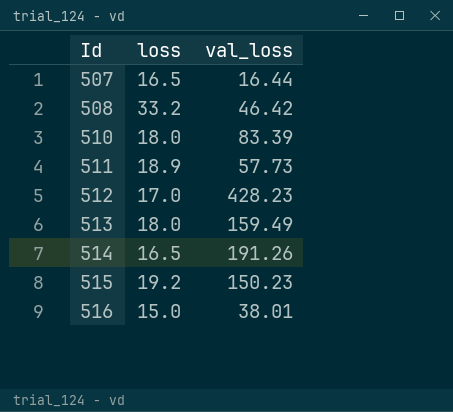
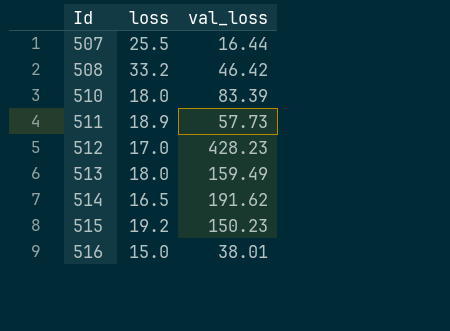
507 | loss: 16.5 -> 25.5
514 | val_loss: 191.26 -> 191.62

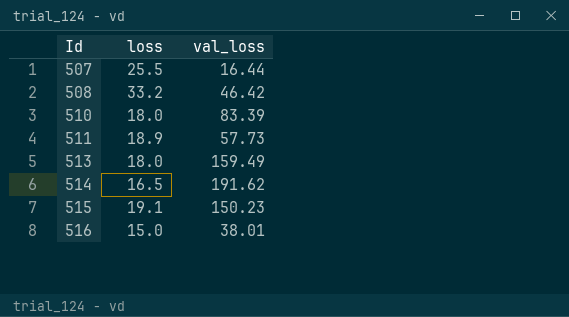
row 512: 17.0 | 428.23 -> none
515 | loss: 19.2 -> 19.1

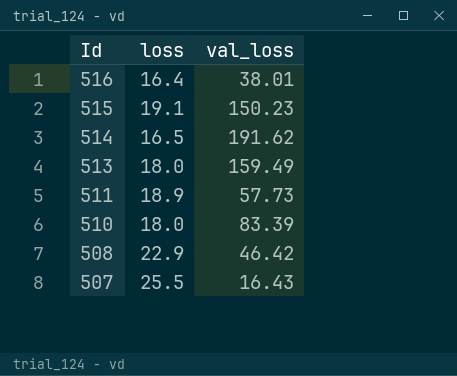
row order: Id ascending -> Id descending
516 | loss: 15.0 -> 16.4
508 | loss: 33.2 -> 22.9
507 | val_loss: 16.44 -> 16.43

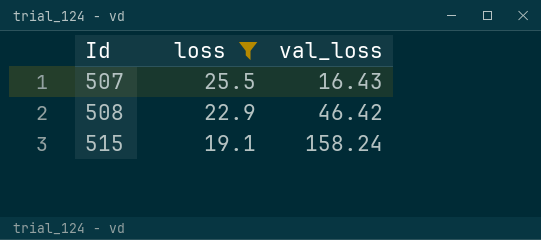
filter: none -> loss >= 19.1
row order: Id descending -> Id ascending
515 | val_loss: 150.23 -> 158.24

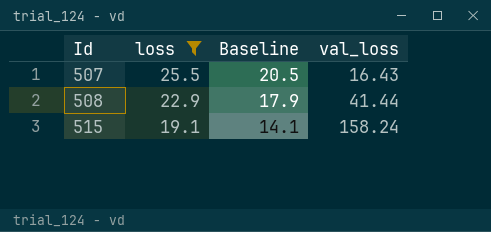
column Baseline | formula: none -> [loss] - 5
508 | val_loss: 46.42 -> 41.44

